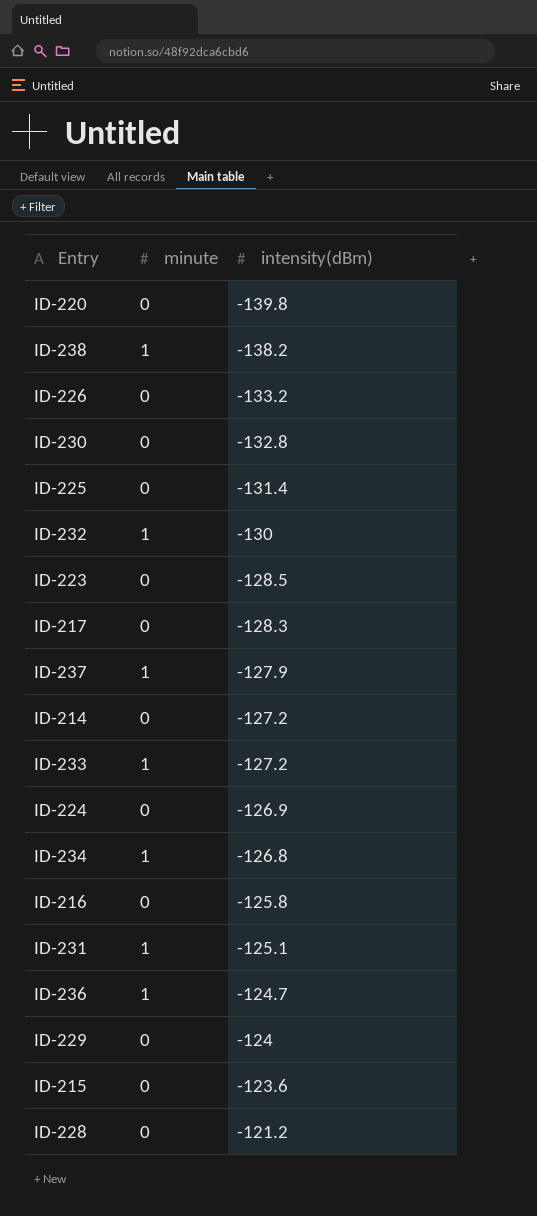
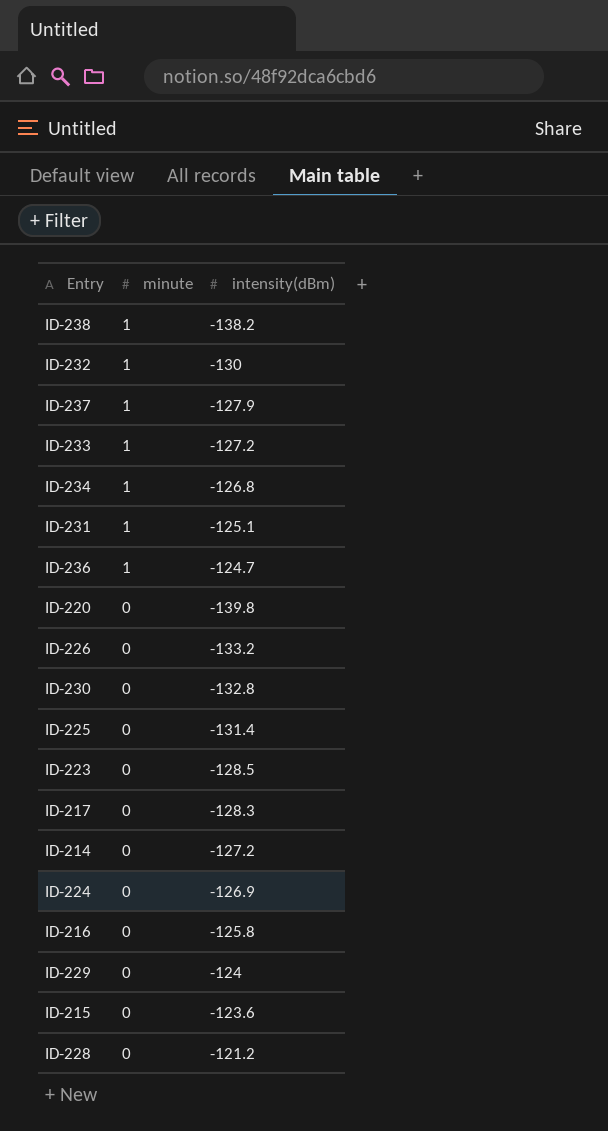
row order: intensity(dBm) ascending -> minute descending

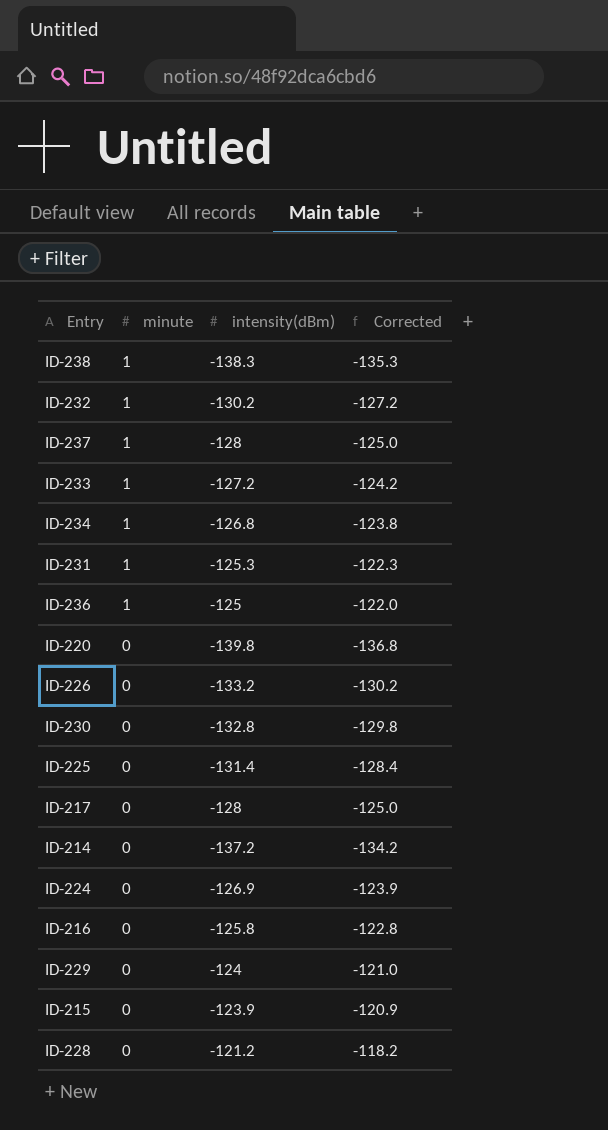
column Corrected | formula: none -> [intensity(dBm)] + 3
row ID-223: 0 | -128.5 -> none
ID-238 | intensity(dBm): -138.2 -> -138.3
ID-232 | intensity(dBm): -130 -> -130.2
ID-237 | intensity(dBm): -127.9 -> -128
ID-231 | intensity(dBm): -125.1 -> -125.3
ID-236 | intensity(dBm): -124.7 -> -125
ID-217 | intensity(dBm): -128.3 -> -128
ID-214 | intensity(dBm): -127.2 -> -137.2
ID-215 | intensity(dBm): -123.6 -> -123.9

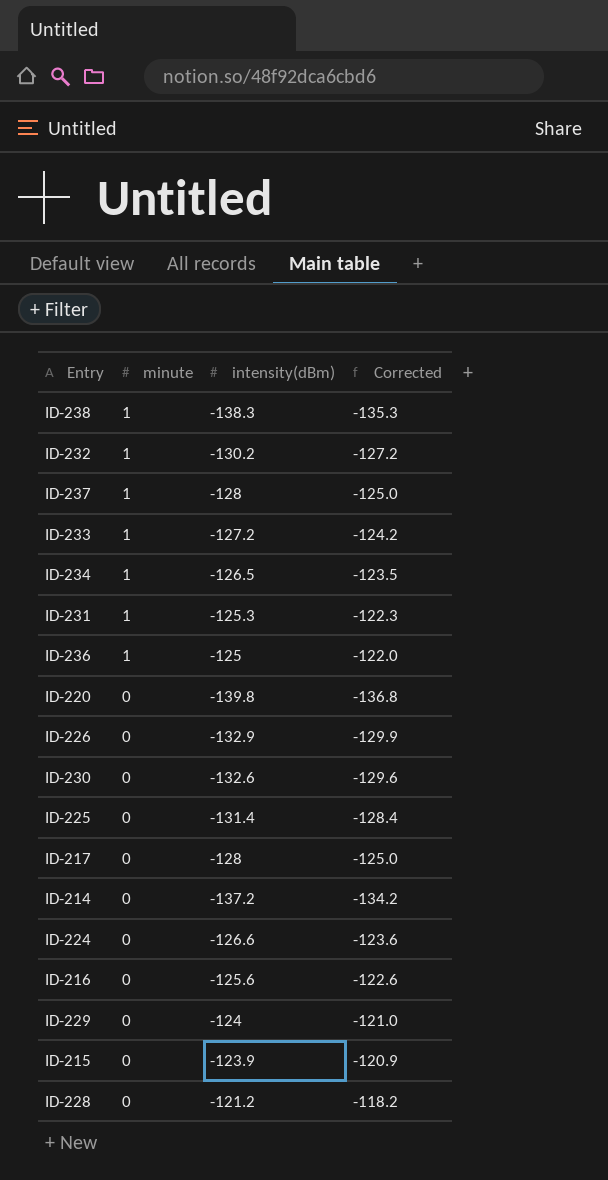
ID-234 | intensity(dBm): -126.8 -> -126.5
ID-234 | Corrected: -123.8 -> -123.5
ID-226 | intensity(dBm): -133.2 -> -132.9
ID-226 | Corrected: -130.2 -> -129.9
ID-230 | intensity(dBm): -132.8 -> -132.6
ID-230 | Corrected: -129.8 -> -129.6
ID-224 | intensity(dBm): -126.9 -> -126.6
ID-224 | Corrected: -123.9 -> -123.6
ID-216 | intensity(dBm): -125.8 -> -125.6
ID-216 | Corrected: -122.8 -> -122.6

